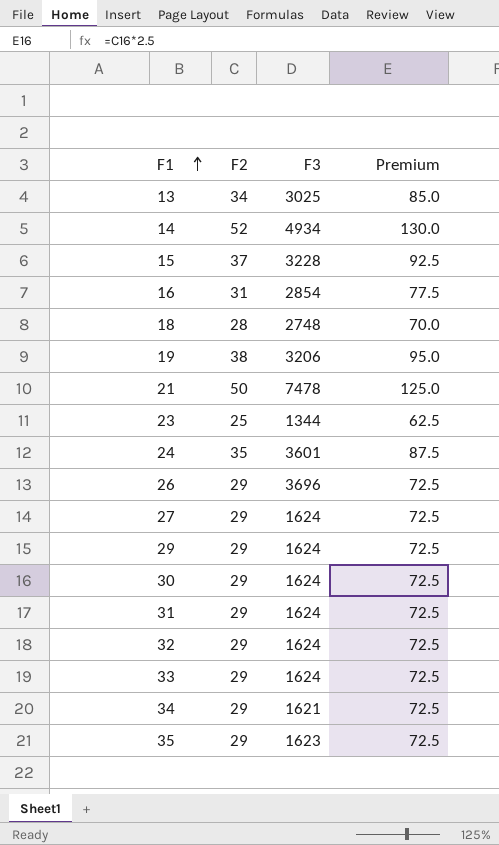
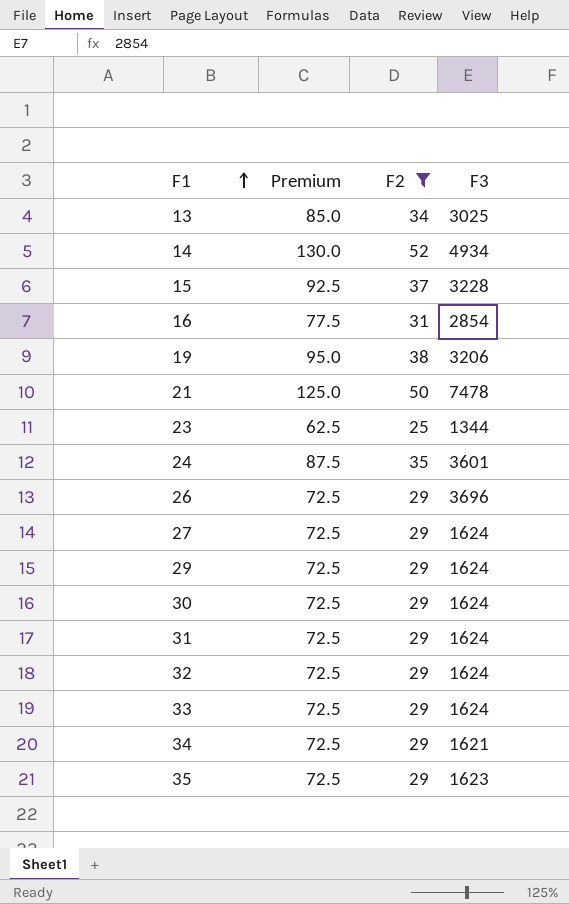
filter: none -> F2 != 28
column Premium | position: 4 -> 2

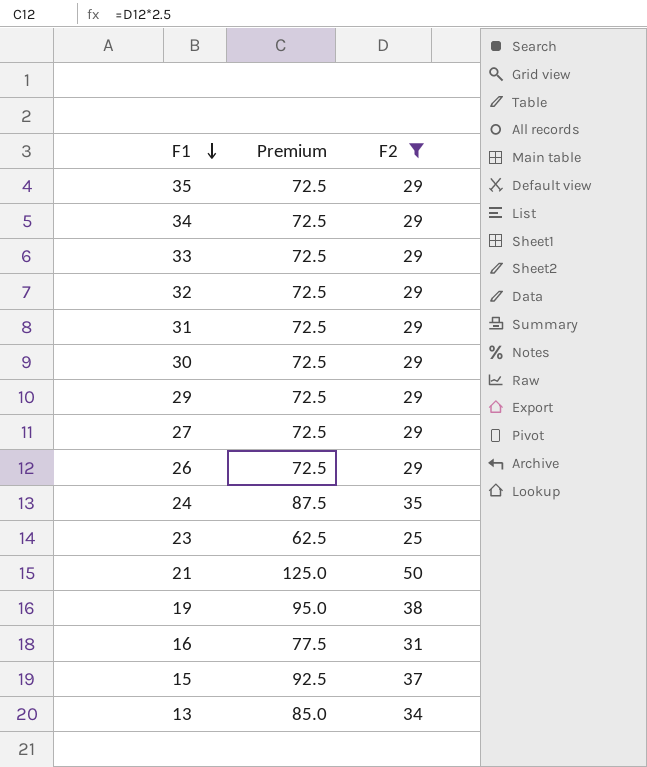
row order: F1 ascending -> F1 descending
column F3 | position: 4 -> none
row 14: 130.0 | 52 | 4934 -> none

